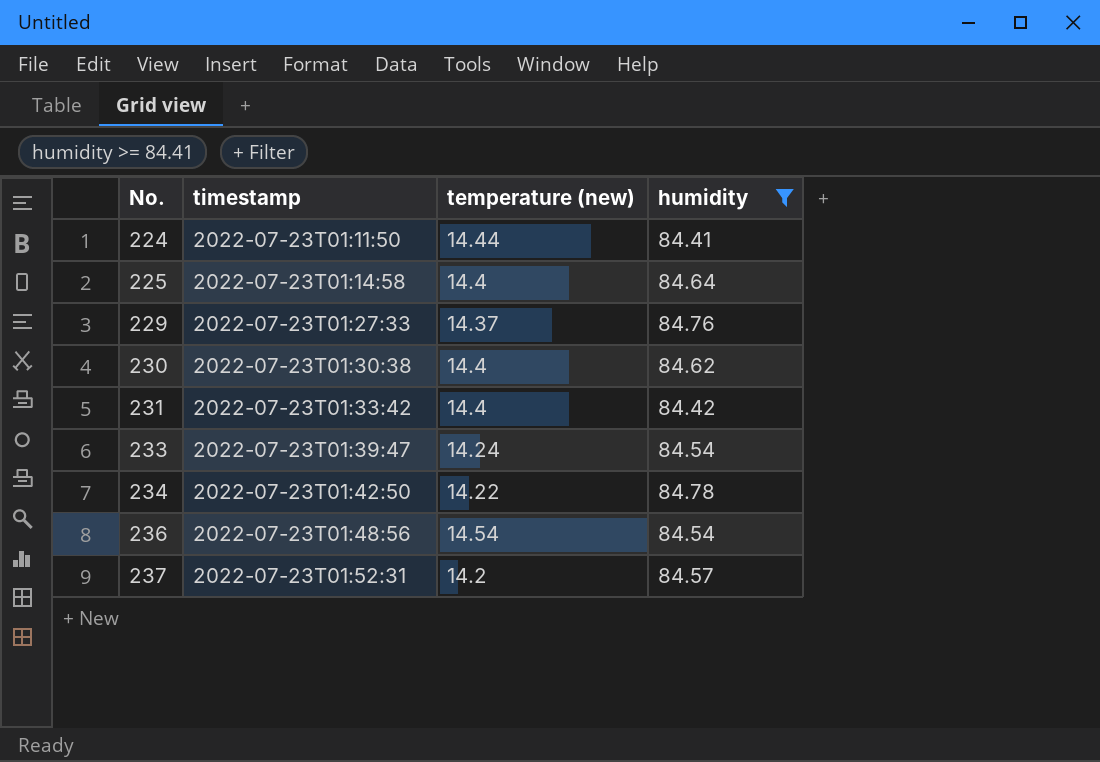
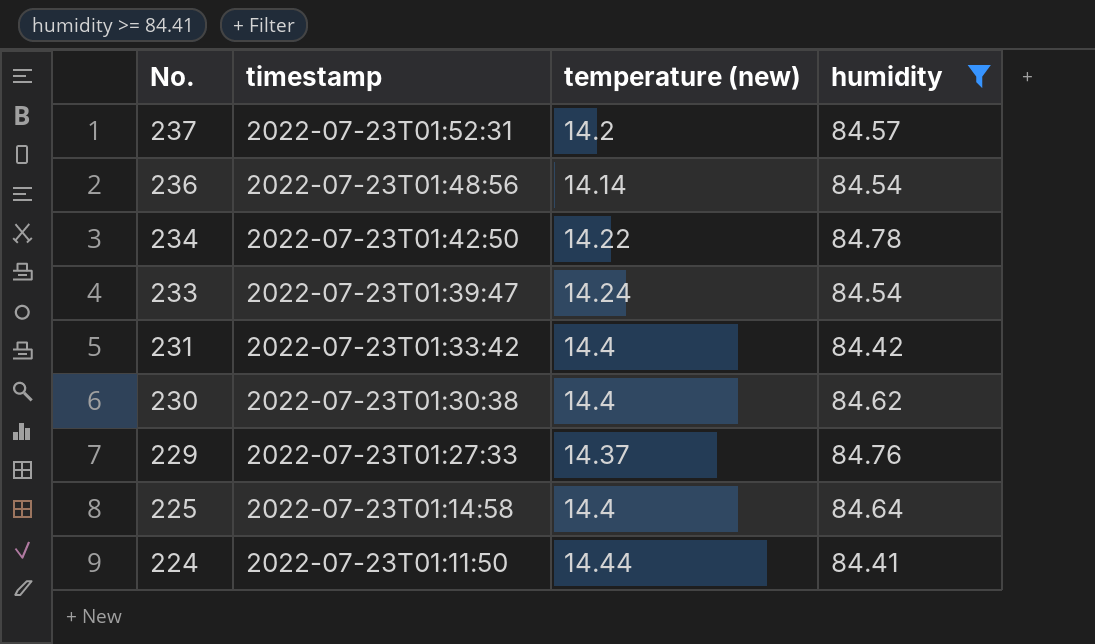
row order: No. ascending -> No. descending
236 | temperature (new): 14.54 -> 14.14

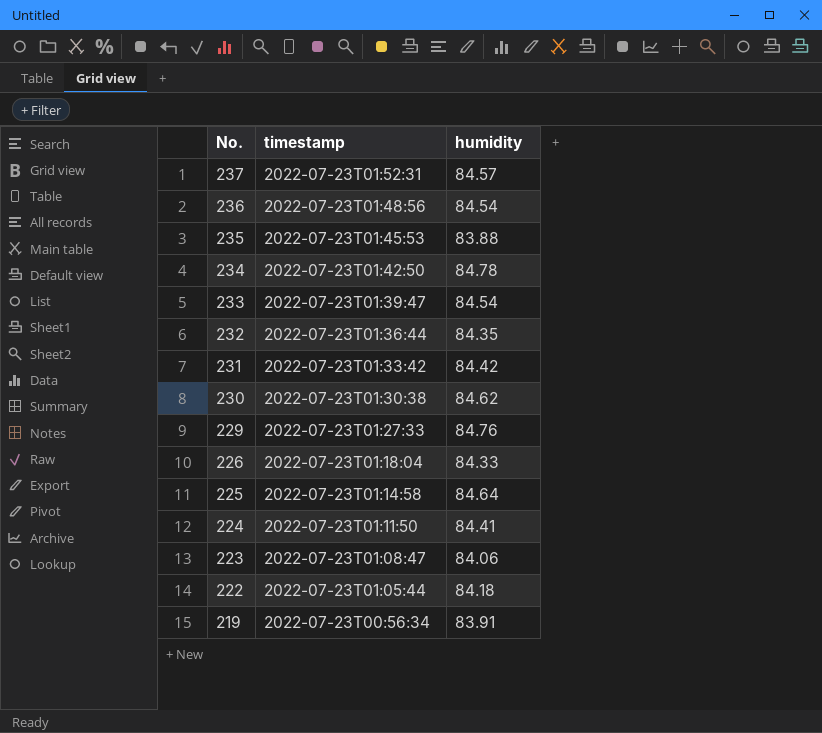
filter: humidity >= 84.41 -> none
column temperature (new) | position: 3 -> none

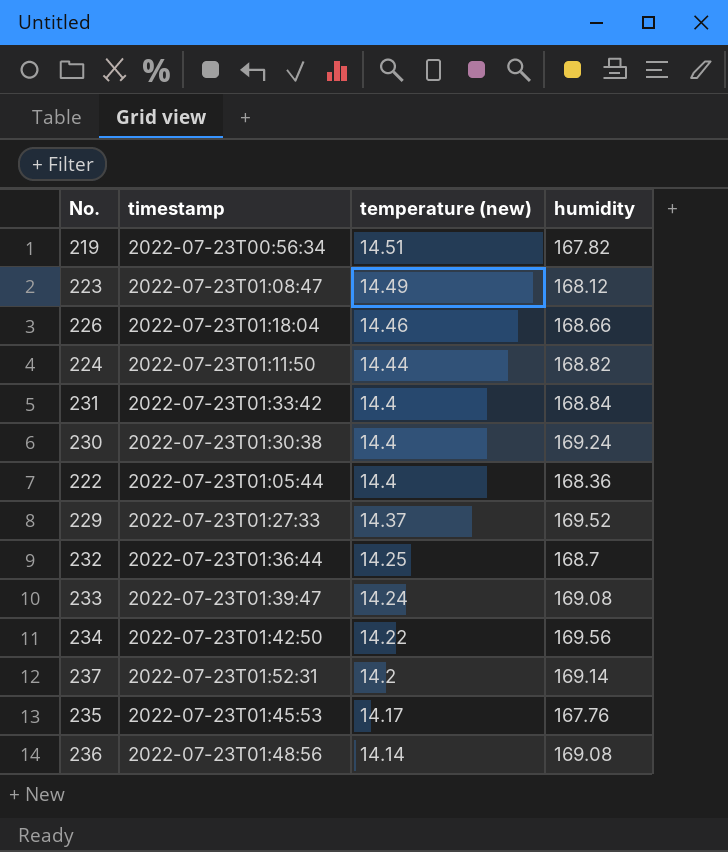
row order: No. descending -> temperature (new) descending
column temperature (new) | position: none -> 3
row 225: 2022-07-23T01:14:58 | 84.64 -> none
219 | humidity: 83.91 -> 167.82
223 | humidity: 84.06 -> 168.12
226 | humidity: 84.33 -> 168.66
224 | humidity: 84.41 -> 168.82
231 | humidity: 84.42 -> 168.84
230 | humidity: 84.62 -> 169.24
222 | humidity: 84.18 -> 168.36
229 | humidity: 84.76 -> 169.52
232 | humidity: 84.35 -> 168.7
233 | humidity: 84.54 -> 169.08
234 | humidity: 84.78 -> 169.56
237 | humidity: 84.57 -> 169.14
235 | humidity: 83.88 -> 167.76
236 | humidity: 84.54 -> 169.08

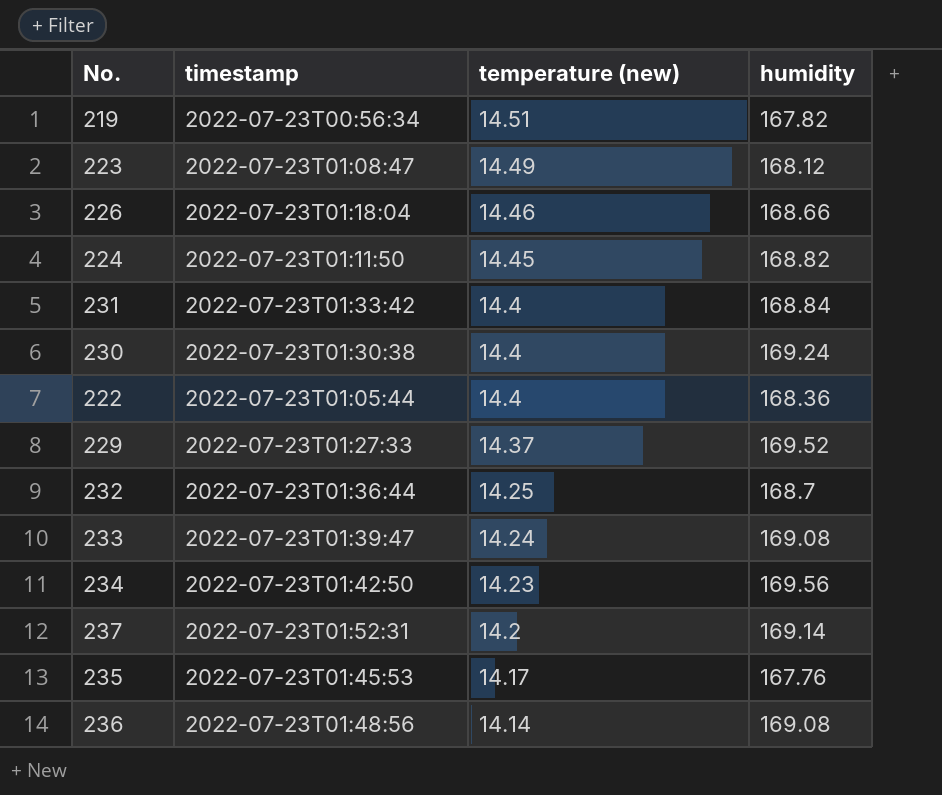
224 | temperature (new): 14.44 -> 14.45
234 | temperature (new): 14.22 -> 14.23

